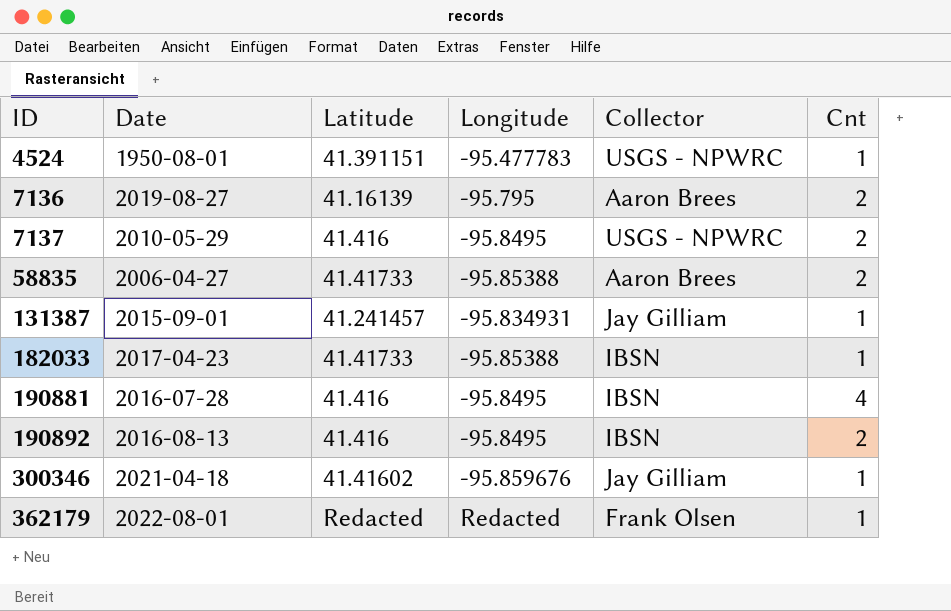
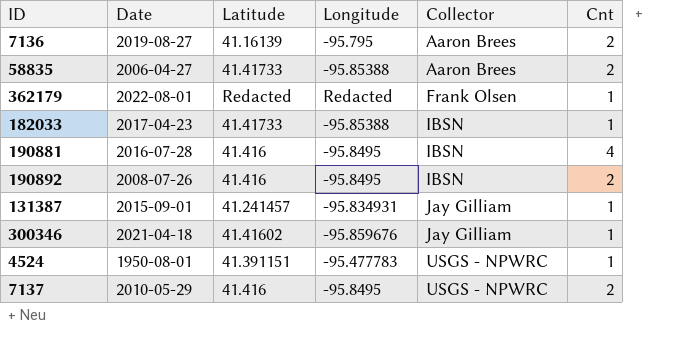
row order: ID ascending -> Collector ascending
190892 | Date: 2016-08-13 -> 2008-07-26

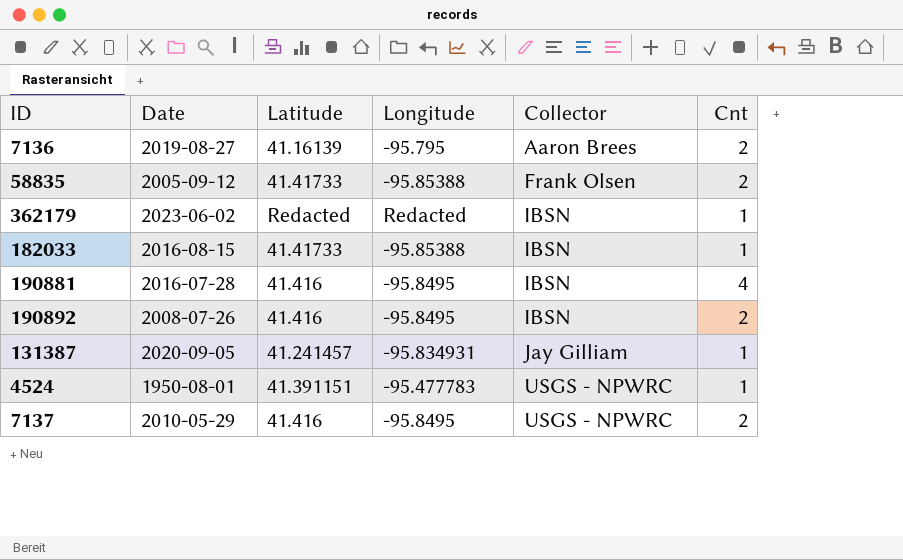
row 300346: 2021-04-18 | 41.41602 | -95.859676 | Jay Gilliam | 1 -> none
58835 | Date: 2006-04-27 -> 2005-09-12
58835 | Collector: Aaron Brees -> Frank Olsen
362179 | Date: 2022-08-01 -> 2023-06-02
362179 | Collector: Frank Olsen -> IBSN
182033 | Date: 2017-04-23 -> 2016-08-15
131387 | Date: 2015-09-01 -> 2020-09-05

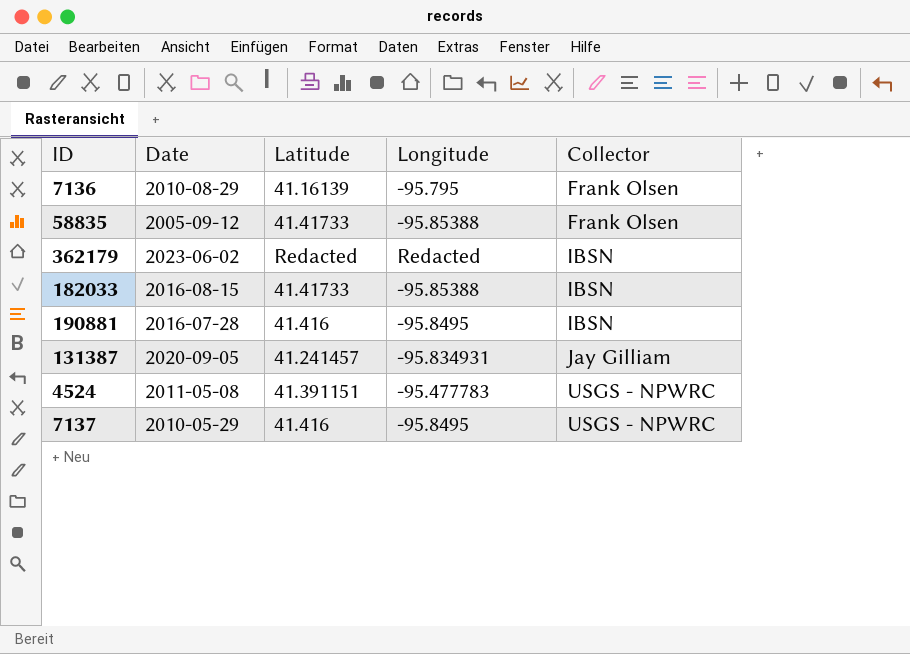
column Cnt | position: 6 -> none
row 190892: 2008-07-26 | 41.416 | -95.8495 | IBSN | 2 -> none
7136 | Date: 2019-08-27 -> 2010-08-29
7136 | Collector: Aaron Brees -> Frank Olsen
4524 | Date: 1950-08-01 -> 2011-05-08

